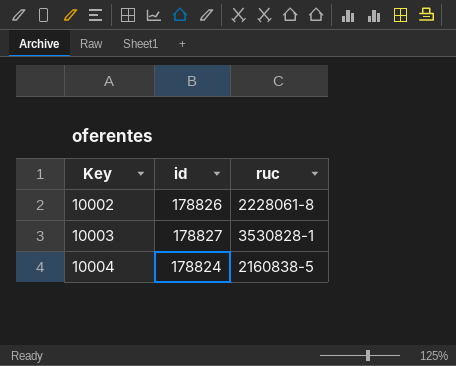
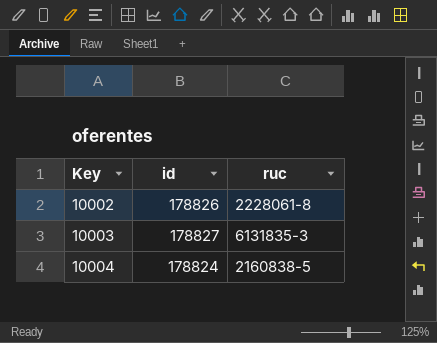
10003 | ruc: 3530828-1 -> 6131835-3

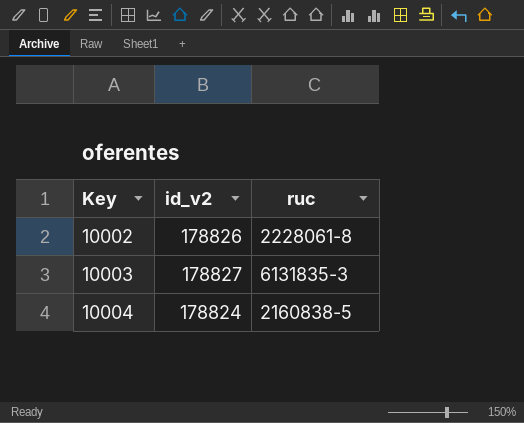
column name: id -> id_v2

